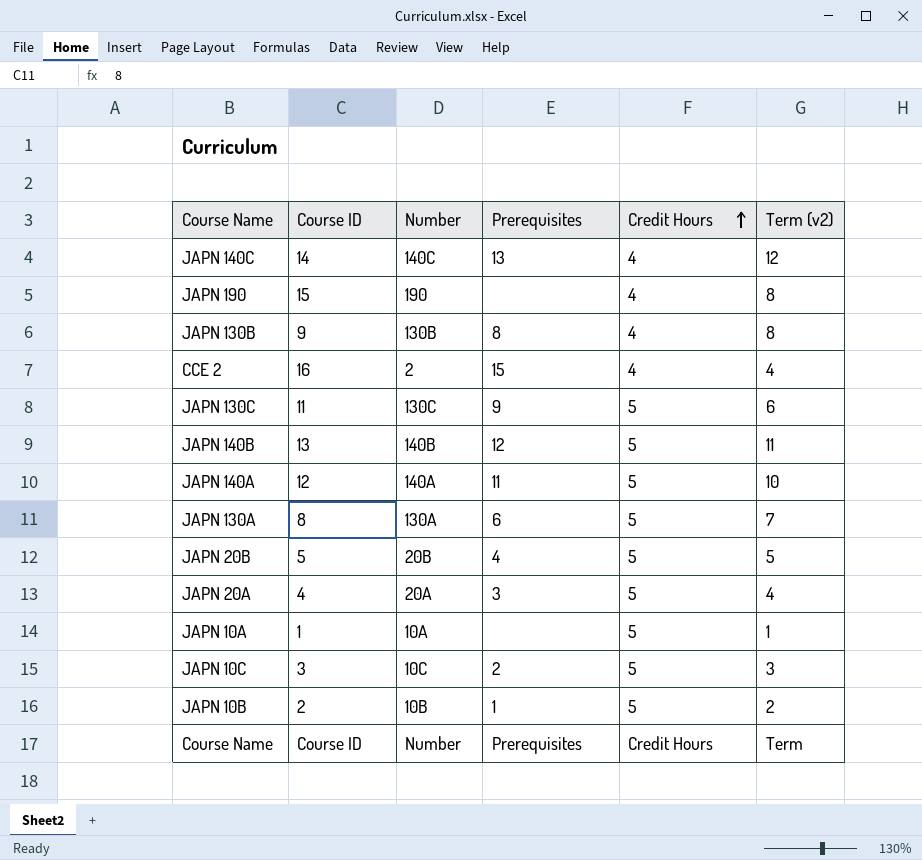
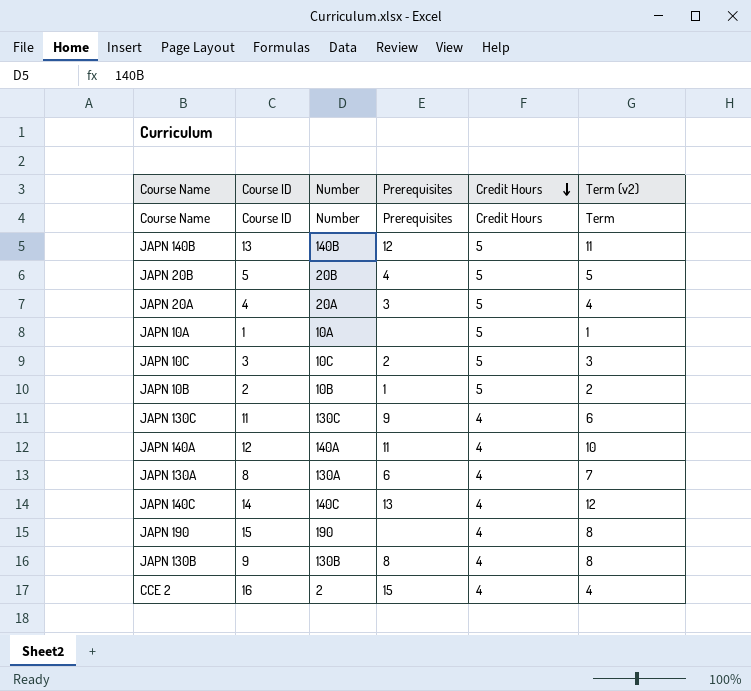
row order: Credit Hours ascending -> Credit Hours descending
JAPN 130C | Credit Hours: 5 -> 4
JAPN 140A | Credit Hours: 5 -> 4
JAPN 130A | Credit Hours: 5 -> 4

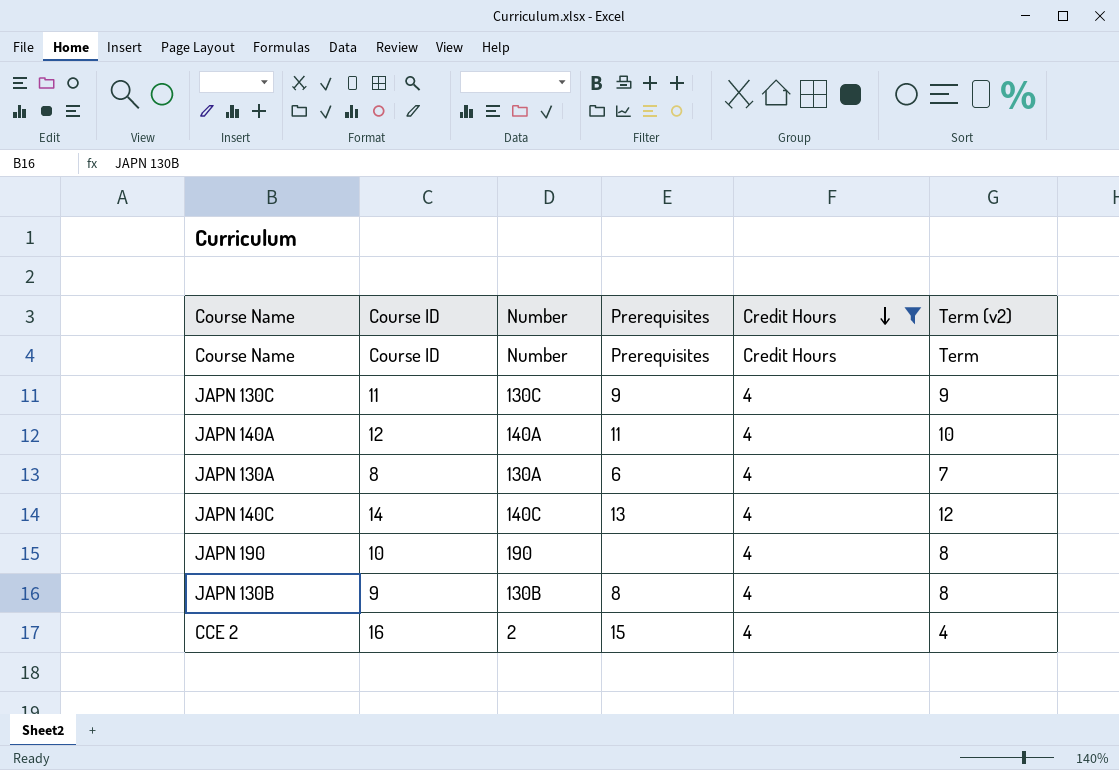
filter: none -> Credit Hours != 5
JAPN 130C | Term (v2): 6 -> 9
JAPN 190 | Course ID: 15 -> 10

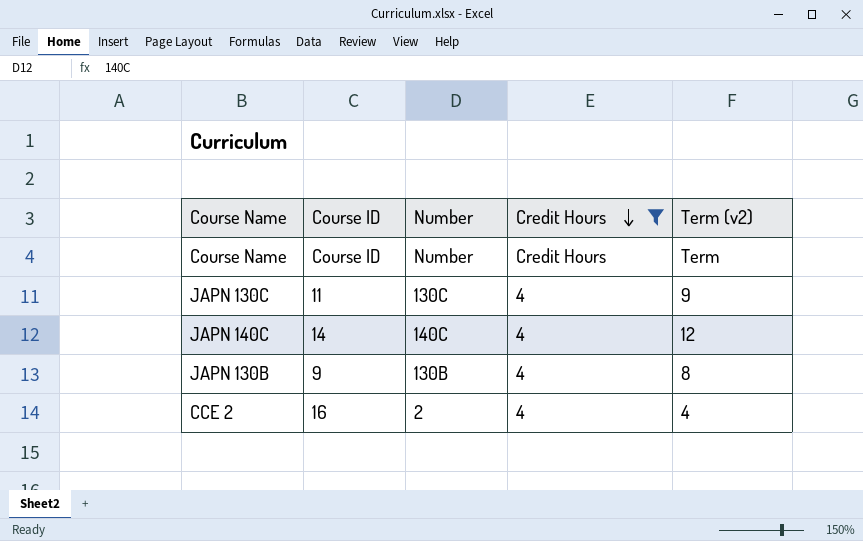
column Prerequisites | position: 4 -> none
row JAPN 140A: 12 | 140A | 11 | 4 | 10 -> none
row JAPN 130A: 8 | 130A | 6 | 4 | 7 -> none
row JAPN 190: 10 | 190 | none | 4 | 8 -> none

